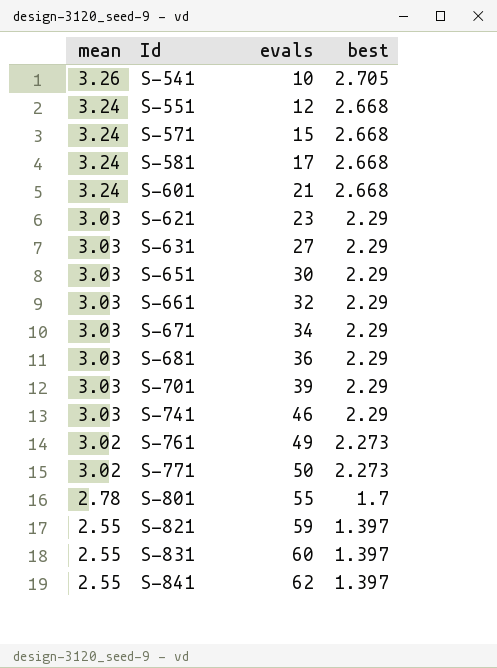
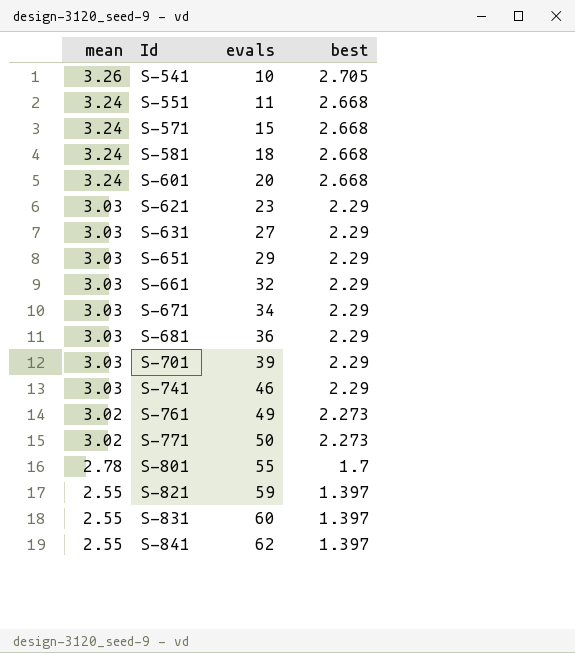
S-551 | evals: 12 -> 11
S-581 | evals: 17 -> 18
S-601 | evals: 21 -> 20
S-651 | evals: 30 -> 29

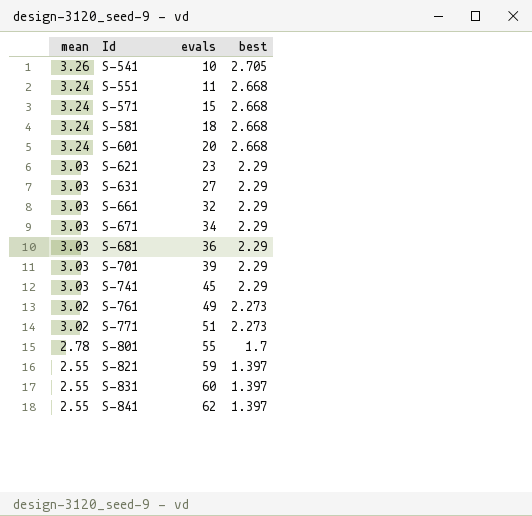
row S-651: 3.03 | 29 | 2.29 -> none
S-741 | evals: 46 -> 45
S-771 | evals: 50 -> 51

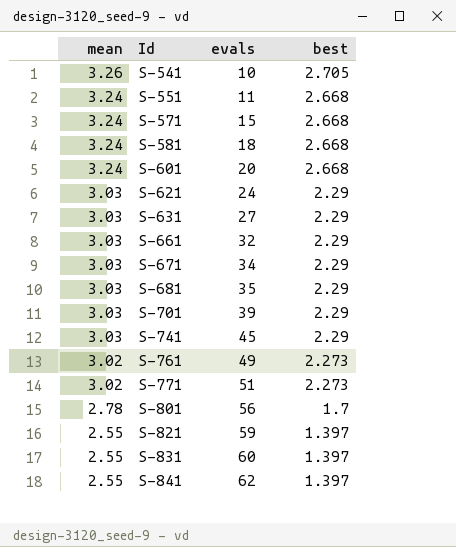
S-621 | evals: 23 -> 24
S-681 | evals: 36 -> 35
S-801 | evals: 55 -> 56

